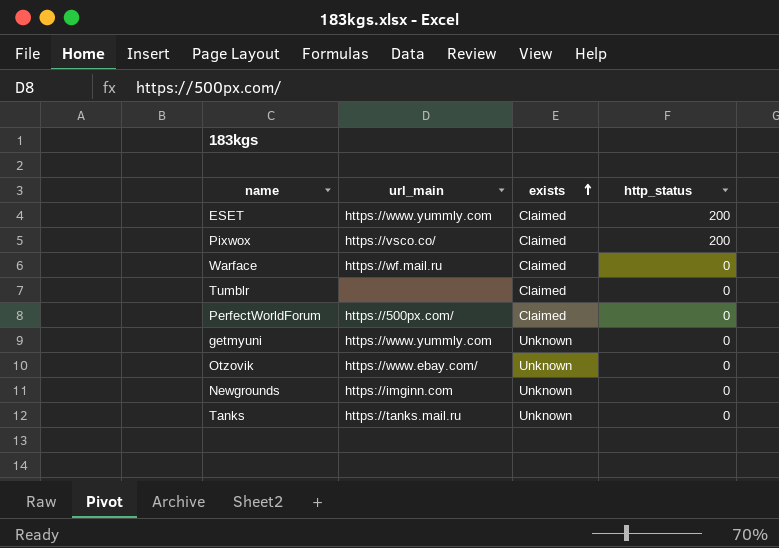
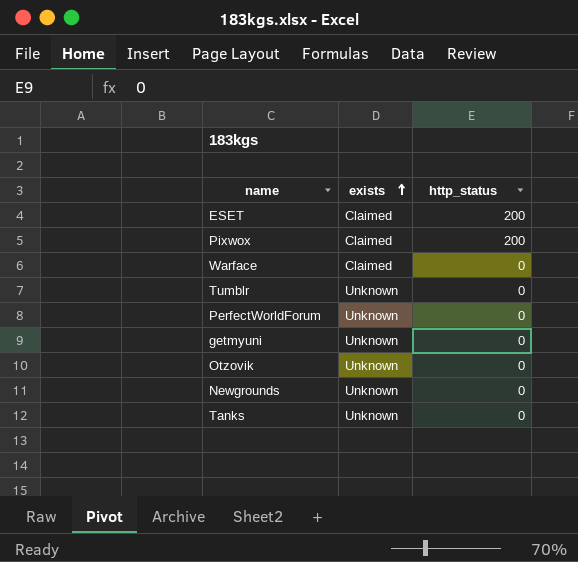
column url_main | position: 2 -> none
Tumblr | exists: Claimed -> Unknown
PerfectWorldForum | exists: Claimed -> Unknown

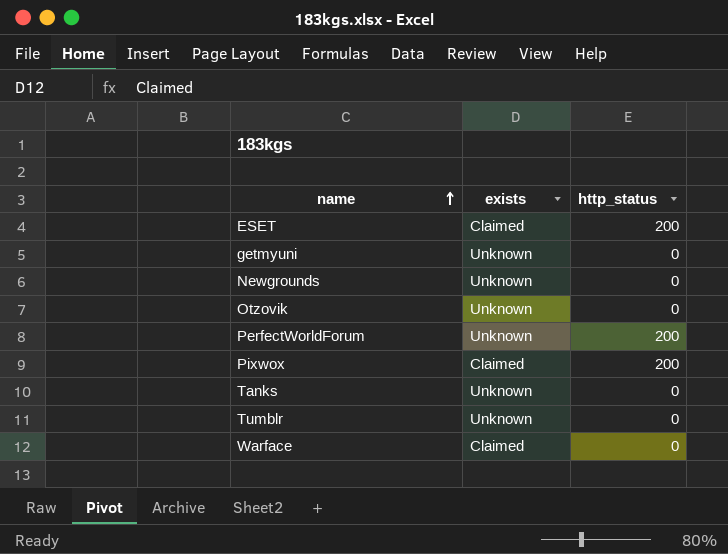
row order: exists ascending -> name ascending
PerfectWorldForum | http_status: 0 -> 200

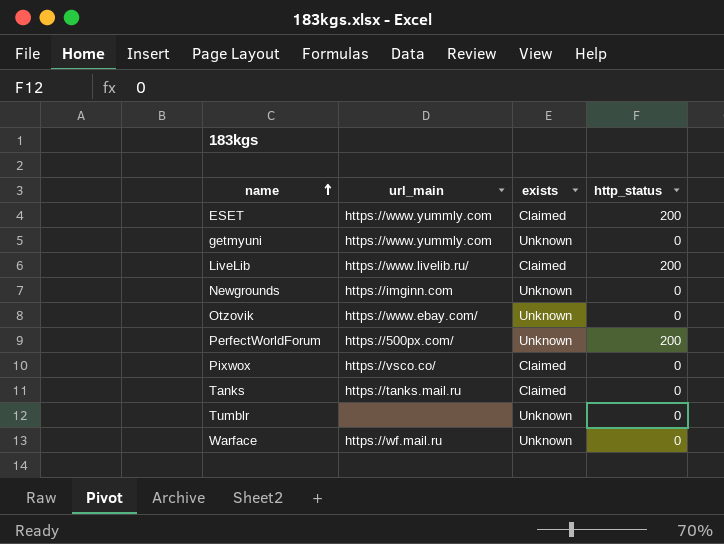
column url_main | position: none -> 2
row LiveLib: none -> https://www.livelib.ru/ | Claimed | 200
Pixwox | http_status: 200 -> 0
Tanks | exists: Unknown -> Claimed
Warface | exists: Claimed -> Unknown

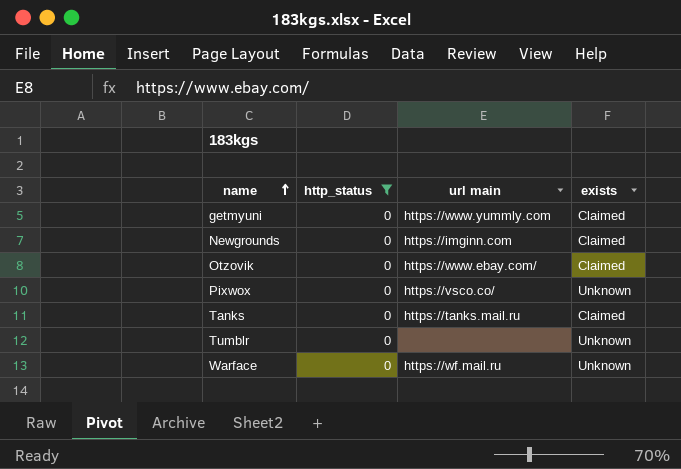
filter: none -> http_status = 0
column http_status | position: 4 -> 2
column name: url_main -> url main
getmyuni | exists: Unknown -> Claimed
Newgrounds | exists: Unknown -> Claimed
Otzovik | exists: Unknown -> Claimed
Pixwox | exists: Claimed -> Unknown

